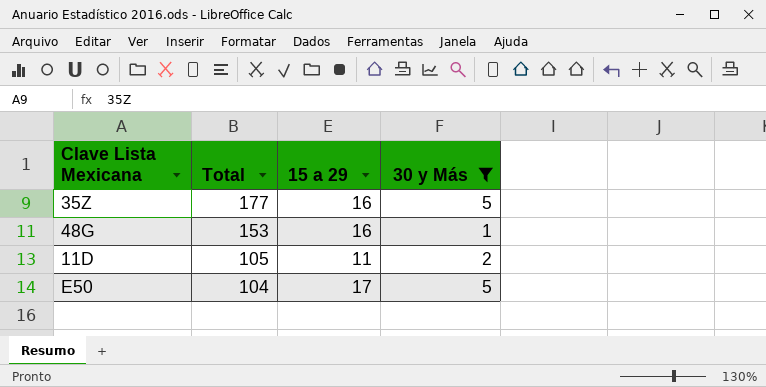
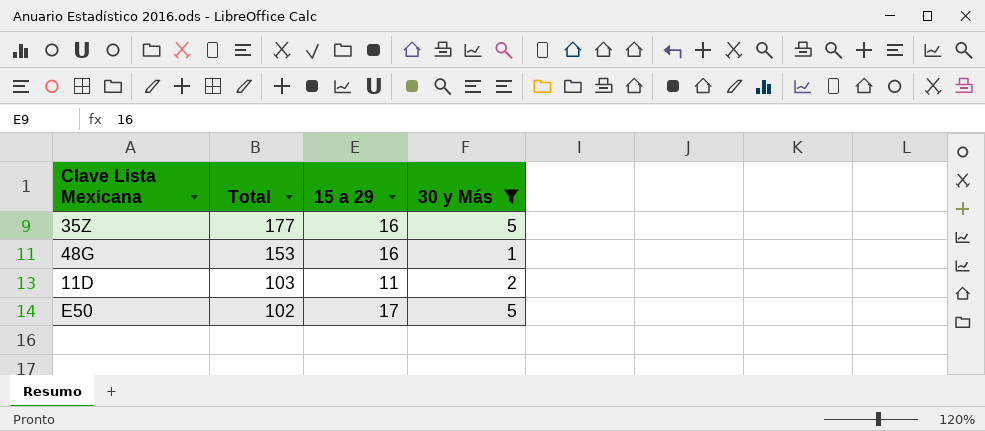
11D | Total: 105 -> 103
E50 | Total: 104 -> 102

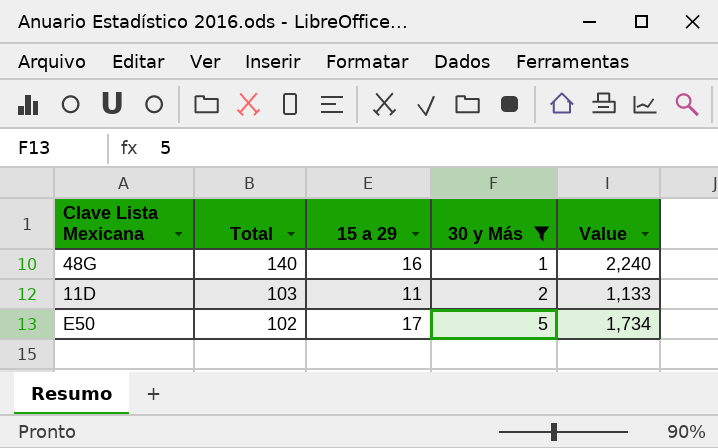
column Value | formula: none -> [Total] * [15 a 29]
row 35Z: 177 | 16 | 5 -> none
48G | Total: 153 -> 140

